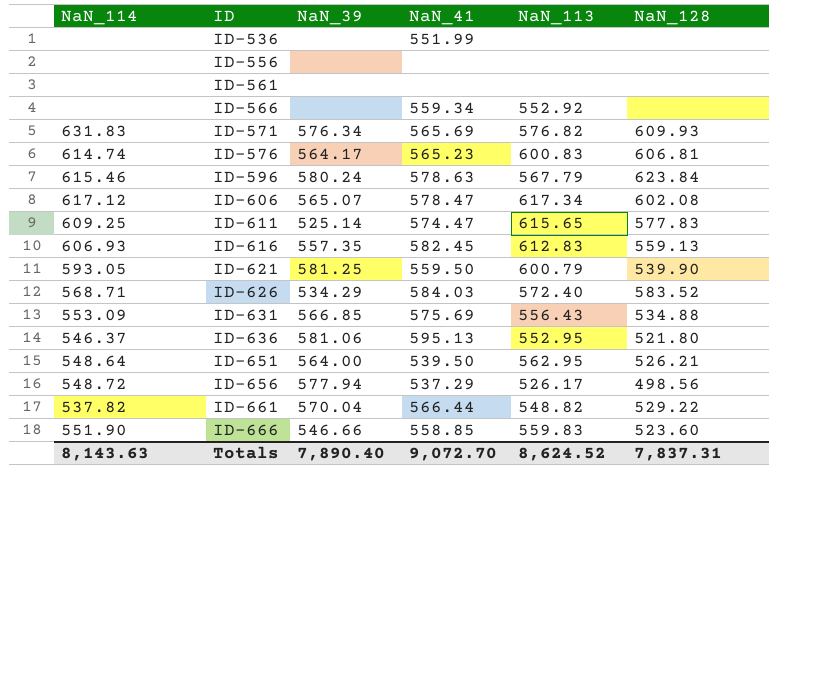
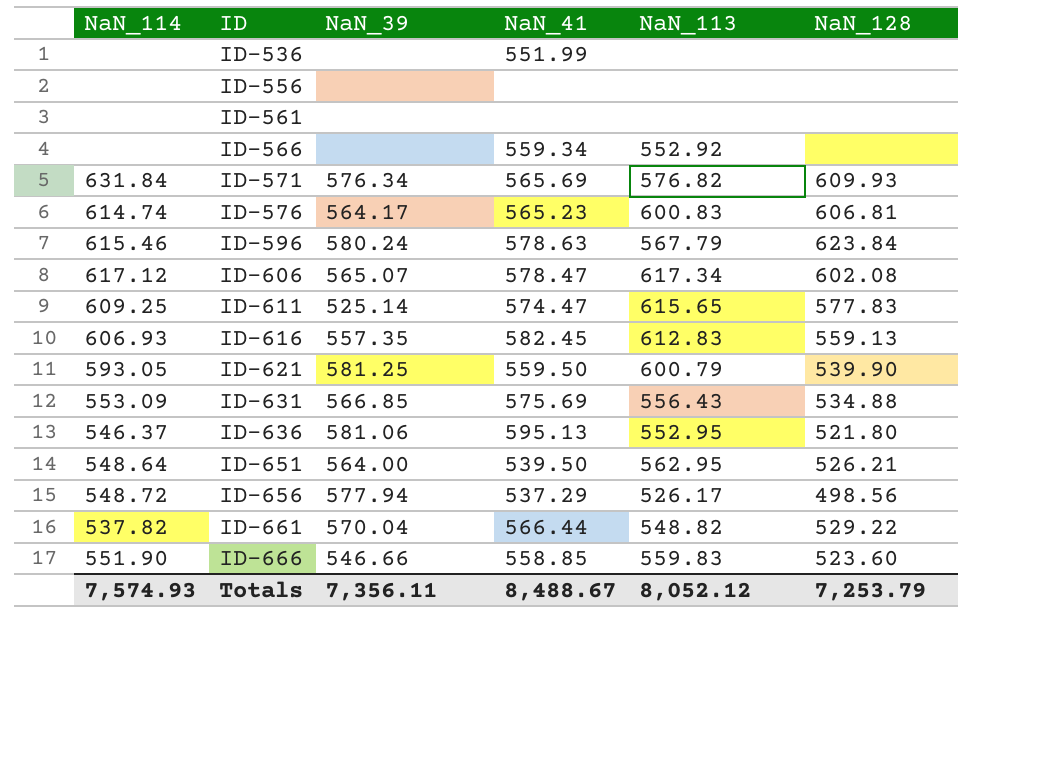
row ID-626: 568.71 | 534.29 | 584.03 | 572.40 | 583.52 -> none
ID-571 | NaN_114: 631.83 -> 631.84
Totals | NaN_114: 8,143.63 -> 7,574.93
Totals | NaN_39: 7,890.40 -> 7,356.11
Totals | NaN_41: 9,072.70 -> 8,488.67
Totals | NaN_113: 8,624.52 -> 8,052.12
Totals | NaN_128: 7,837.31 -> 7,253.79

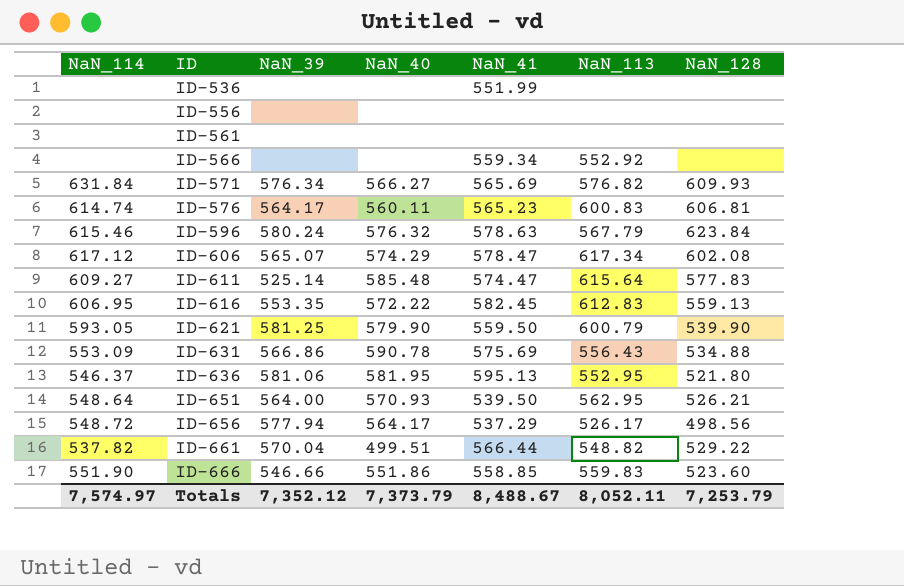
column NaN_40 | position: none -> 4
ID-611 | NaN_114: 609.25 -> 609.27
ID-611 | NaN_113: 615.65 -> 615.64
ID-616 | NaN_114: 606.93 -> 606.95
ID-616 | NaN_39: 557.35 -> 553.35
ID-631 | NaN_39: 566.85 -> 566.86
Totals | NaN_114: 7,574.93 -> 7,574.97
Totals | NaN_39: 7,356.11 -> 7,352.12
Totals | NaN_113: 8,052.12 -> 8,052.11

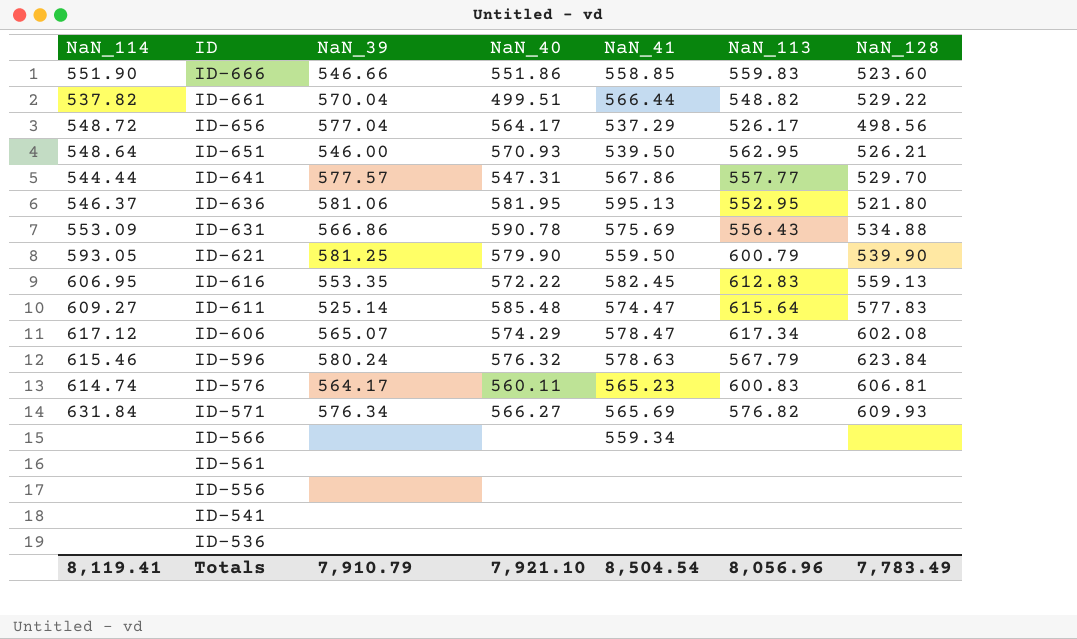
row order: ID ascending -> ID descending
ID-656 | NaN_39: 577.94 -> 577.04
ID-651 | NaN_39: 564.00 -> 546.00
row ID-641: none -> 544.44 | 577.57 | 547.31 | 567.86 | 557.77 | 529.70
ID-566 | NaN_113: 552.92 -> none
row ID-541: none -> none | none | none | none | none | none
ID-536 | NaN_41: 551.99 -> none
Totals | NaN_114: 7,574.97 -> 8,119.41
Totals | NaN_39: 7,352.12 -> 7,910.79
Totals | NaN_40: 7,373.79 -> 7,921.10
Totals | NaN_41: 8,488.67 -> 8,504.54
Totals | NaN_113: 8,052.11 -> 8,056.96
Totals | NaN_128: 7,253.79 -> 7,783.49

